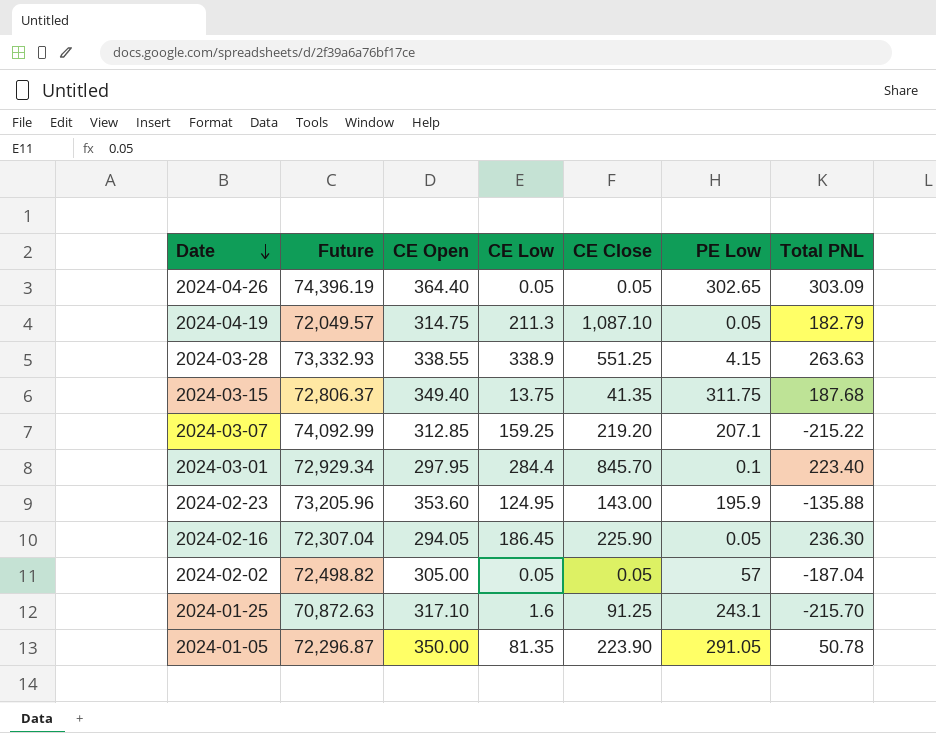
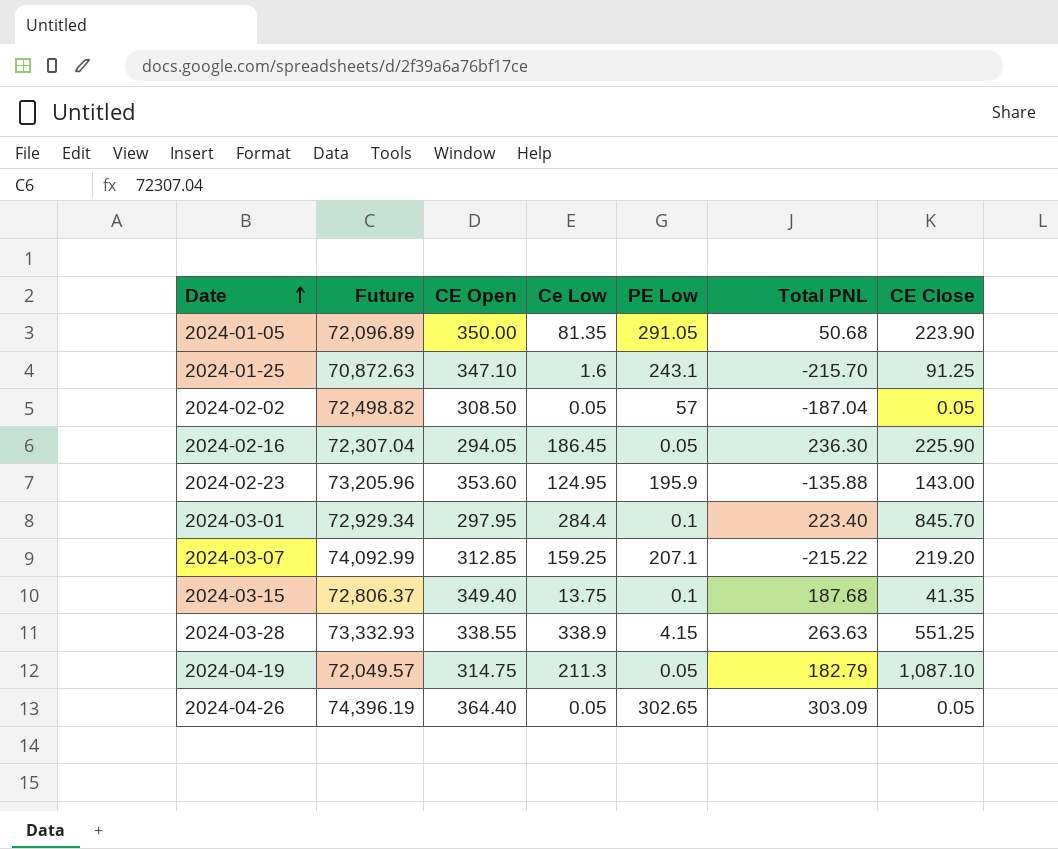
row order: Date descending -> Date ascending
column name: CE Low -> Ce Low
column CE Close | position: 5 -> 7
2024-01-05 | Future: 72,296.87 -> 72,096.89
2024-01-05 | Total PNL: 50.78 -> 50.68
2024-01-25 | CE Open: 317.10 -> 347.10
2024-02-02 | CE Open: 305.00 -> 308.50
2024-03-15 | PE Low: 311.75 -> 0.1

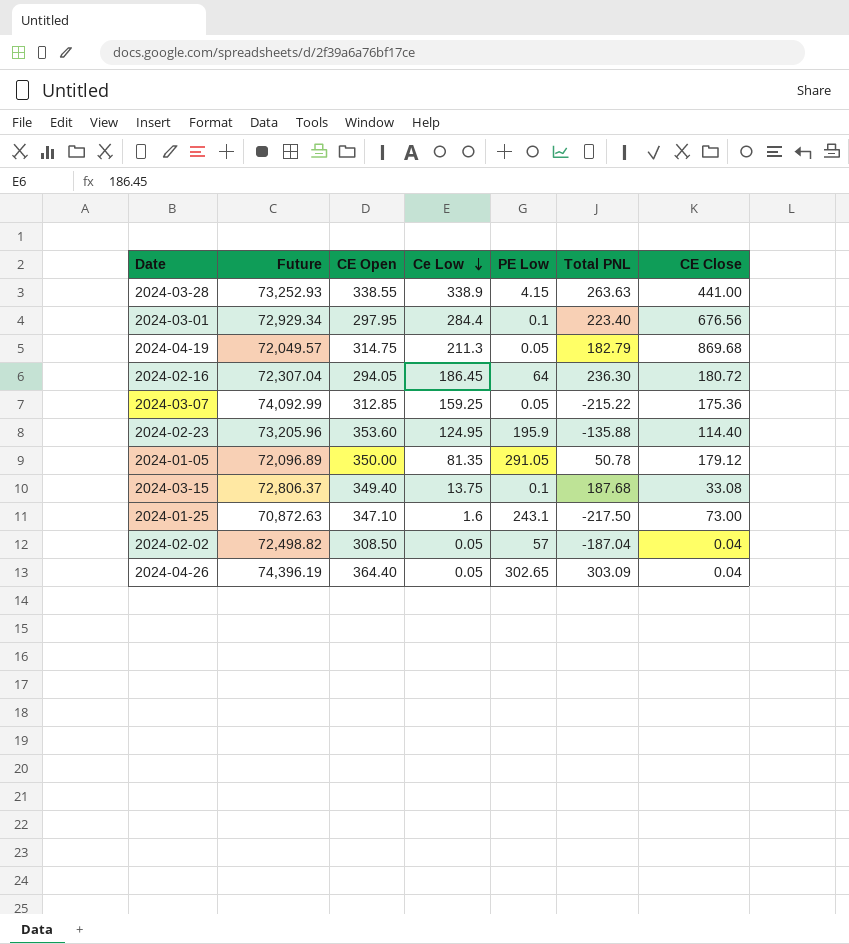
row order: Date ascending -> Ce Low descending
2024-03-28 | Future: 73,332.93 -> 73,252.93
2024-03-28 | CE Close: 551.25 -> 441.00
2024-03-01 | CE Close: 845.70 -> 676.56
2024-04-19 | CE Close: 1,087.10 -> 869.68
2024-02-16 | PE Low: 0.05 -> 64
2024-02-16 | CE Close: 225.90 -> 180.72
2024-03-07 | PE Low: 207.1 -> 0.05
2024-03-07 | CE Close: 219.20 -> 175.36
2024-02-23 | CE Close: 143.00 -> 114.40
2024-01-05 | Total PNL: 50.68 -> 50.78
2024-01-05 | CE Close: 223.90 -> 179.12
2024-03-15 | CE Close: 41.35 -> 33.08
2024-01-25 | Total PNL: -215.70 -> -217.50
2024-01-25 | CE Close: 91.25 -> 73.00
2024-02-02 | CE Close: 0.05 -> 0.04
2024-04-26 | CE Close: 0.05 -> 0.04

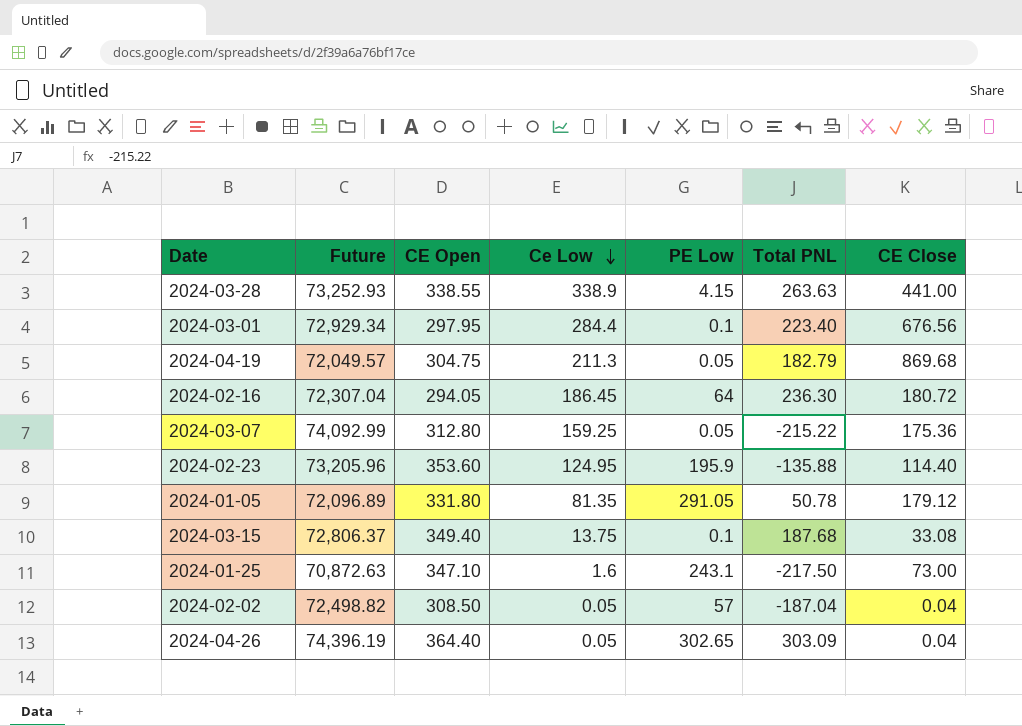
2024-04-19 | CE Open: 314.75 -> 304.75
2024-03-07 | CE Open: 312.85 -> 312.80
2024-01-05 | CE Open: 350.00 -> 331.80

